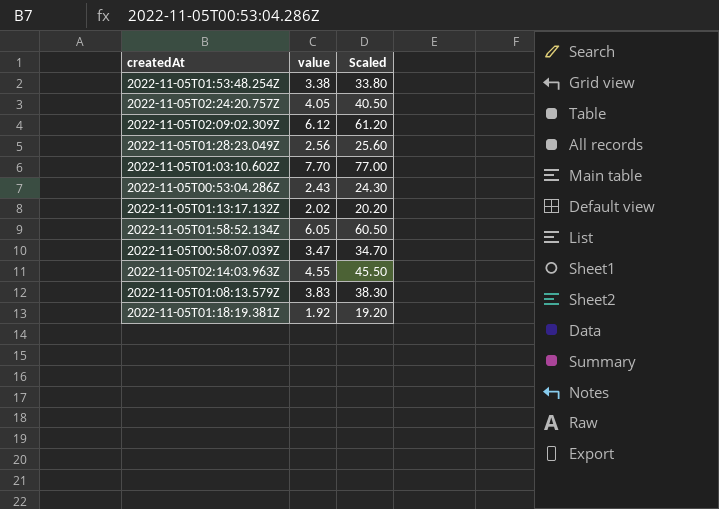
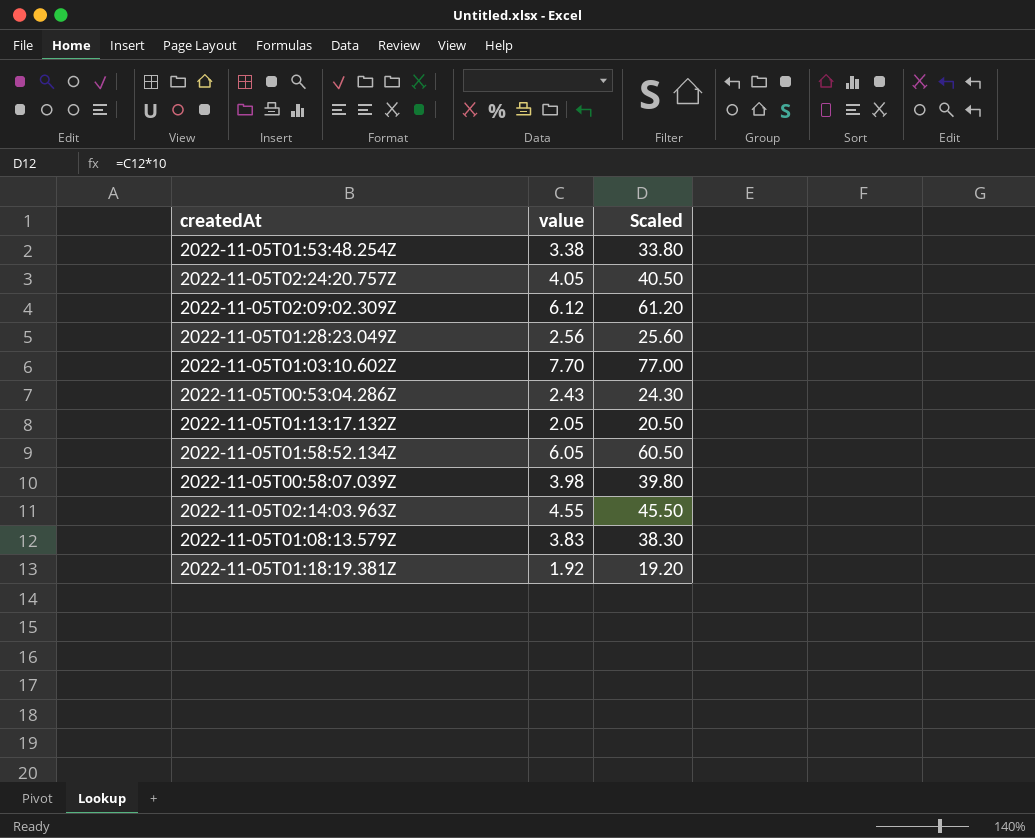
2022-11-05T01:13:17.132Z | value: 2.02 -> 2.05
2022-11-05T01:13:17.132Z | Scaled: 20.20 -> 20.50
2022-11-05T00:58:07.039Z | value: 3.47 -> 3.98
2022-11-05T00:58:07.039Z | Scaled: 34.70 -> 39.80

